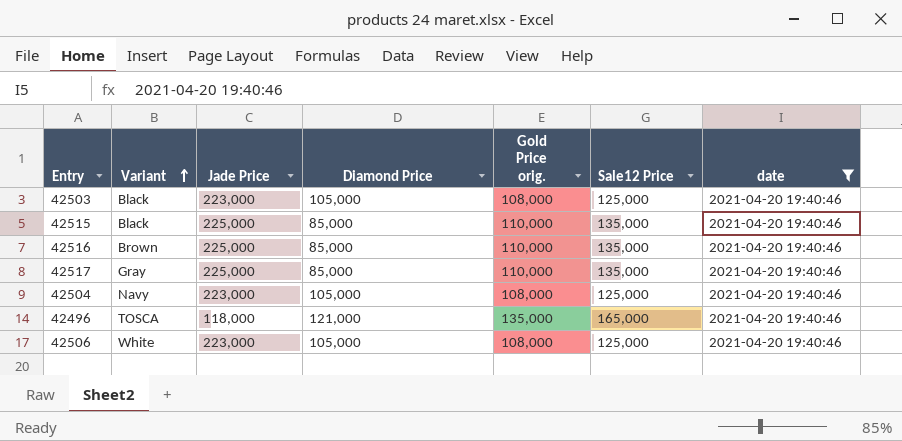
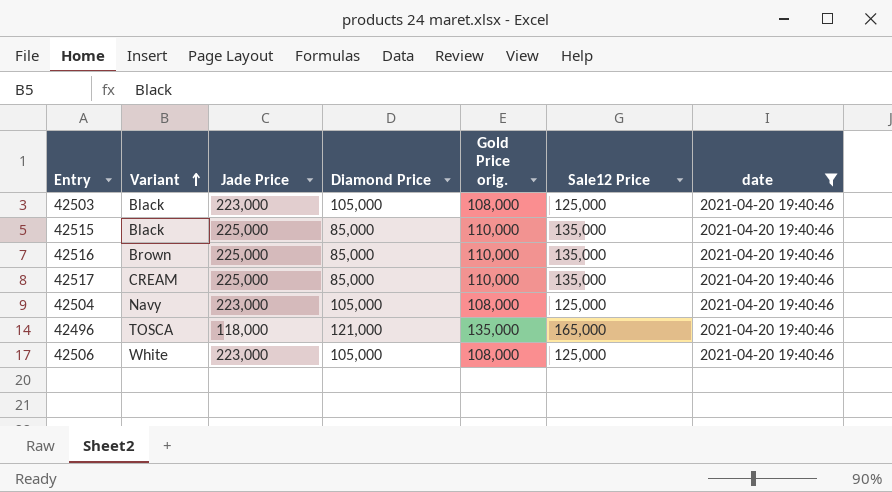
42517 | Variant: Gray -> CREAM

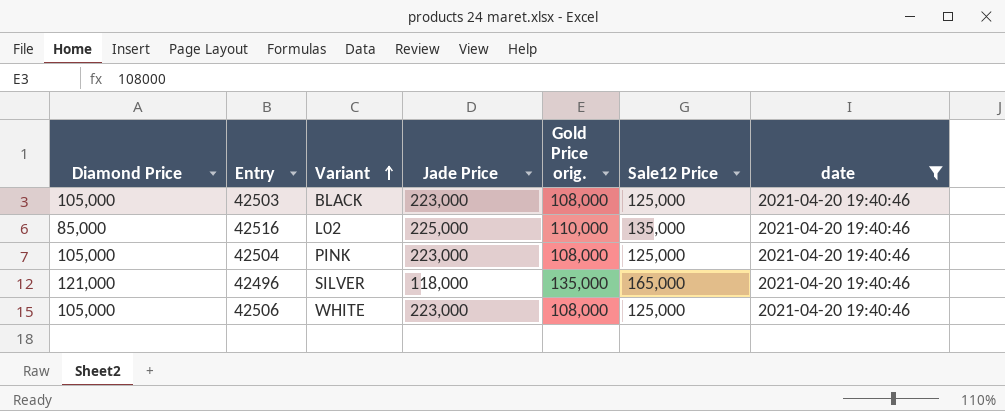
column Diamond Price | position: 4 -> 1
row 42515: Black | 225,000 | 85,000 | 110,000 | 135,000 | 2021-04-20 19:40:46 -> none
row 42517: CREAM | 225,000 | 85,000 | 110,000 | 135,000 | 2021-04-20 19:40:46 -> none
42503 | Variant: Black -> BLACK
42516 | Variant: Brown -> L02
42504 | Variant: Navy -> PINK
42496 | Variant: TOSCA -> SILVER
42506 | Variant: White -> WHITE

